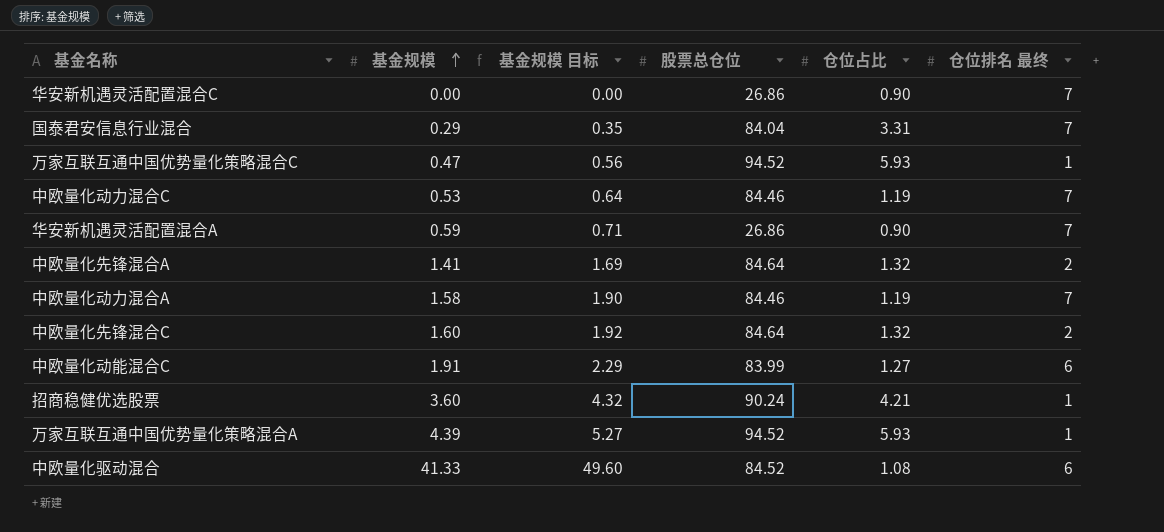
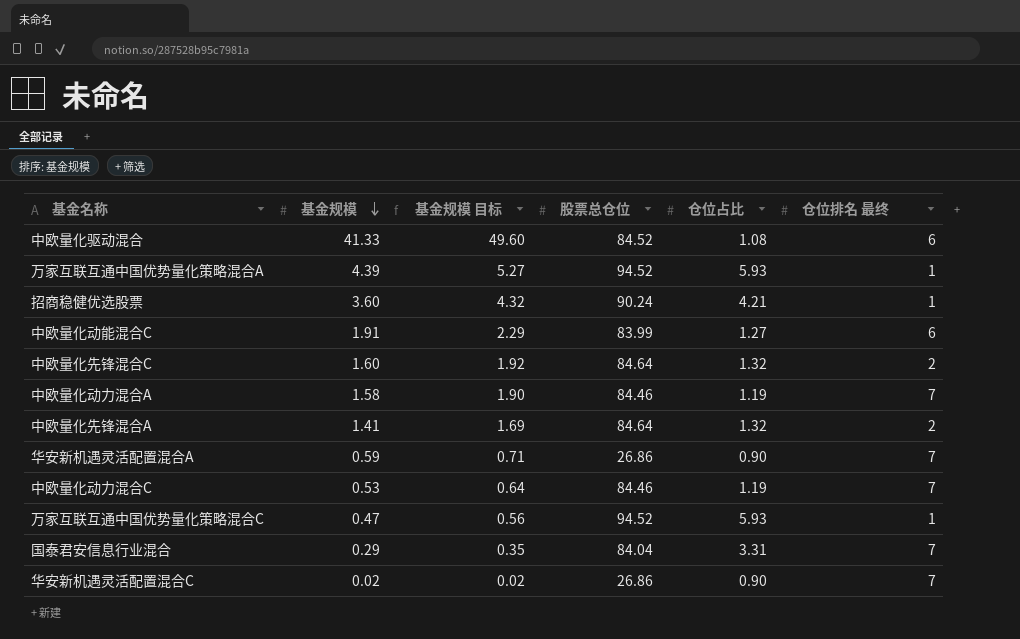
row order: 基金规模 ascending -> 基金规模 descending
华安新机遇灵活配置混合C | 基金规模: 0.00 -> 0.02
华安新机遇灵活配置混合C | 基金规模 目标: 0.00 -> 0.02

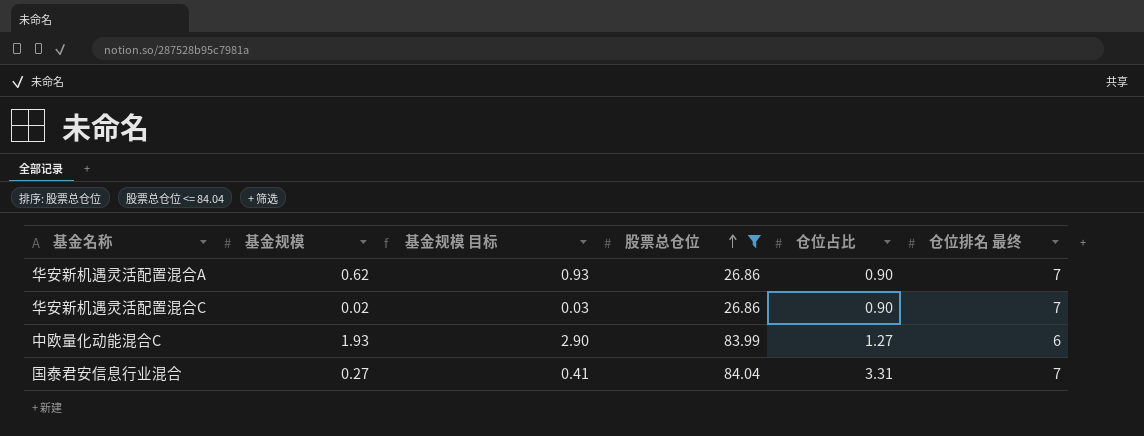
filter: none -> 股票总仓位 <= 84.04
row order: 基金规模 descending -> 股票总仓位 ascending
column 基金规模 目标 | formula: [基金规模] * 1.2 -> [基金规模] * 1.5
华安新机遇灵活配置混合A | 基金规模: 0.59 -> 0.62
中欧量化动能混合C | 基金规模: 1.91 -> 1.93
国泰君安信息行业混合 | 基金规模: 0.29 -> 0.27

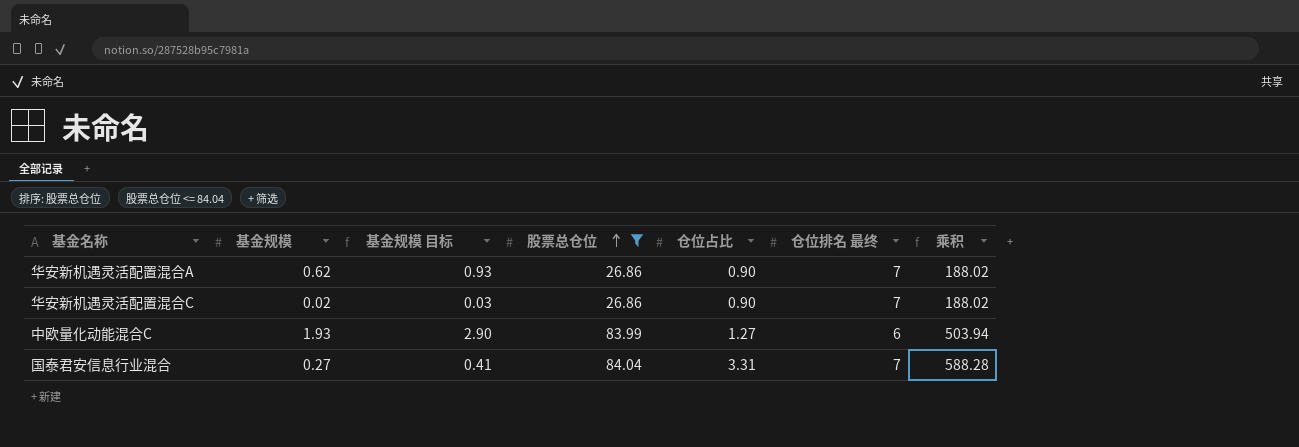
column 乘积 | formula: none -> [股票总仓位] * [仓位排名 最终]

